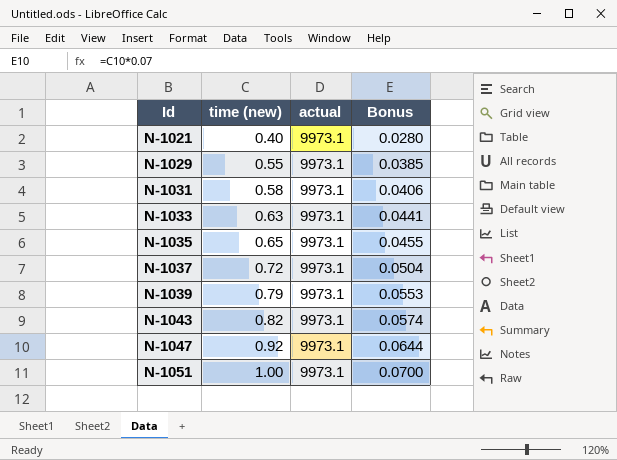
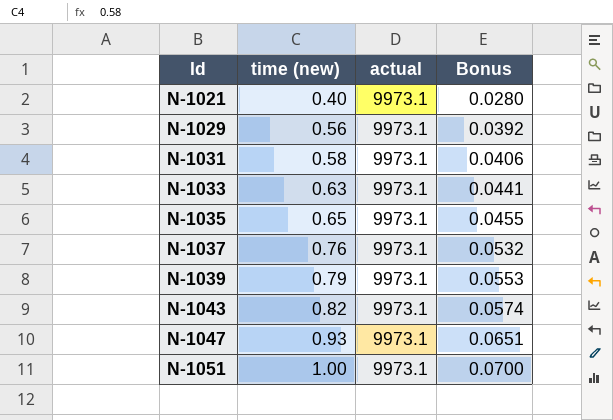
N-1029 | time (new): 0.55 -> 0.56
N-1029 | Bonus: 0.0385 -> 0.0392
N-1037 | time (new): 0.72 -> 0.76
N-1037 | Bonus: 0.0504 -> 0.0532
N-1047 | time (new): 0.92 -> 0.93
N-1047 | Bonus: 0.0644 -> 0.0651

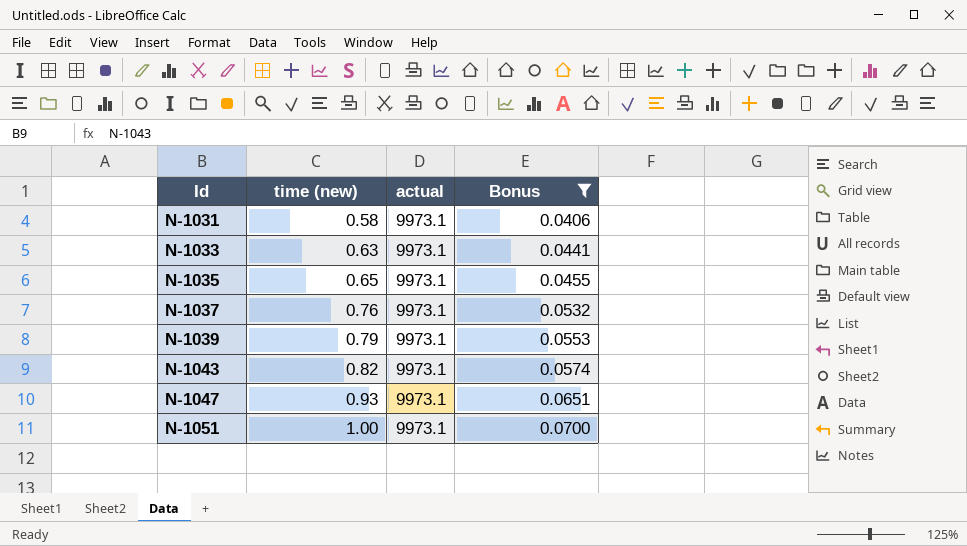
filter: none -> Bonus >= 0.0406

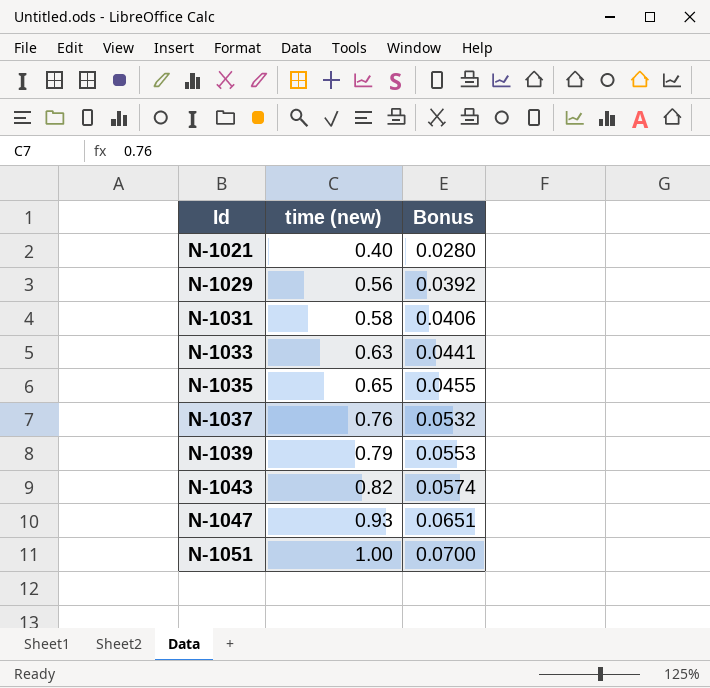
filter: Bonus >= 0.0406 -> none
column actual | position: 3 -> none

